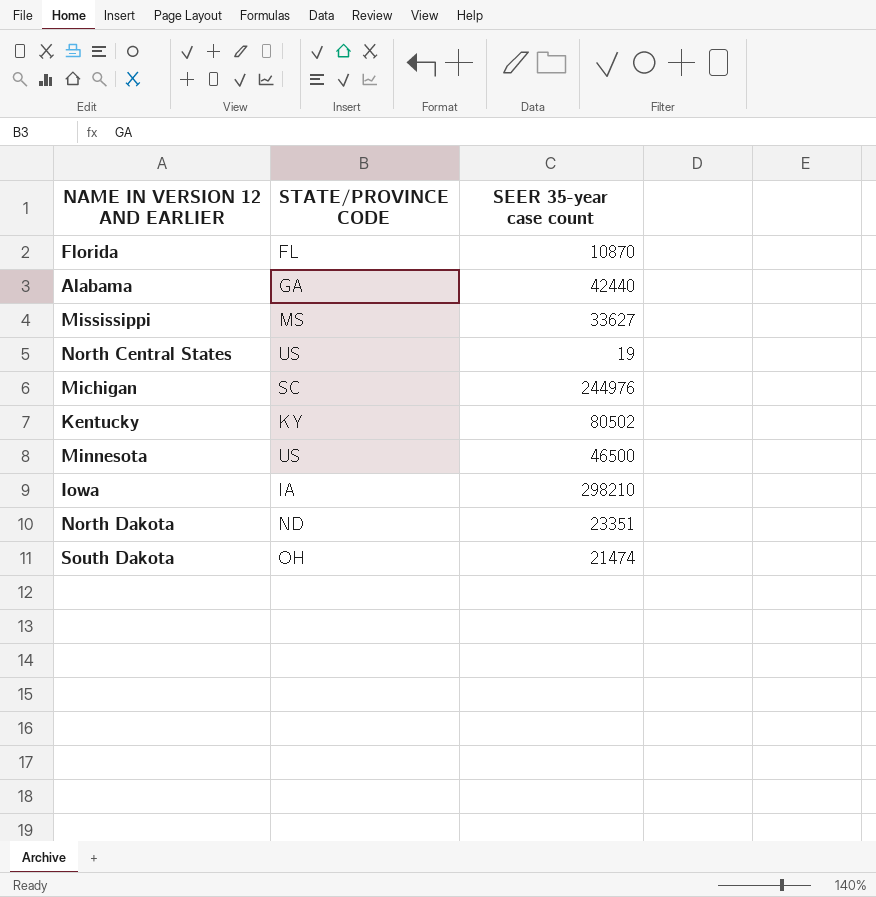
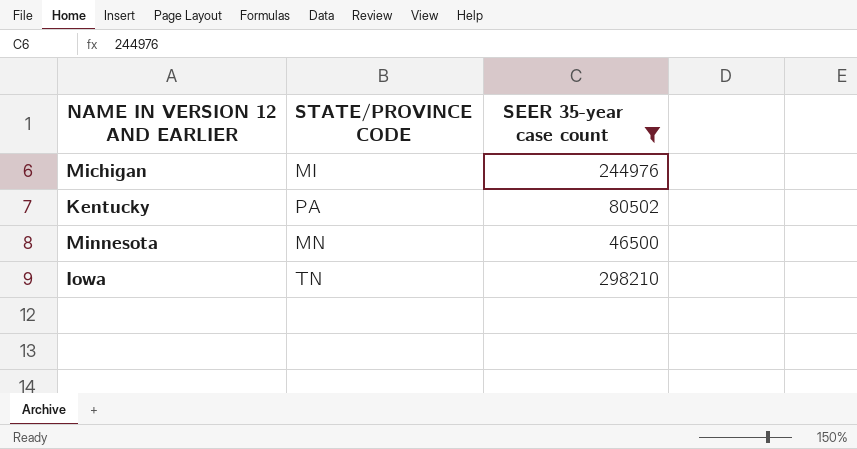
filter: none -> SEER 35-year case count >= 46500
Michigan | STATE/PROVINCE CODE: SC -> MI
Kentucky | STATE/PROVINCE CODE: KY -> PA
Minnesota | STATE/PROVINCE CODE: US -> MN
Iowa | STATE/PROVINCE CODE: IA -> TN

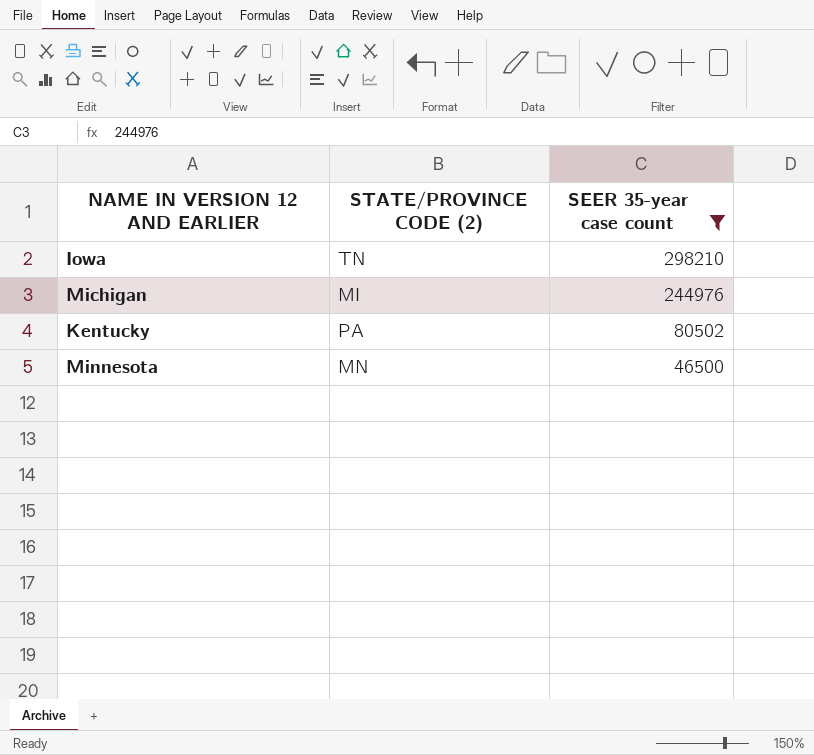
row order: none -> SEER 35-year case count descending
column name: STATE/PROVINCE CODE -> STATE/PROVINCE CODE (2)

